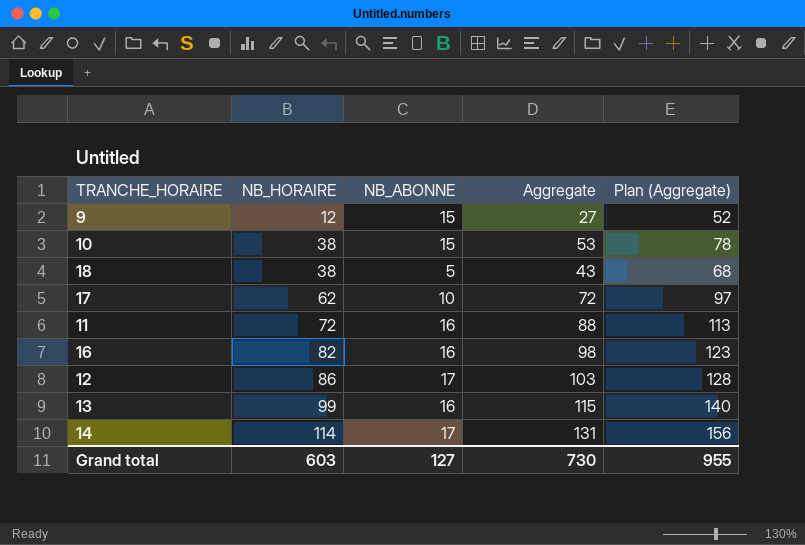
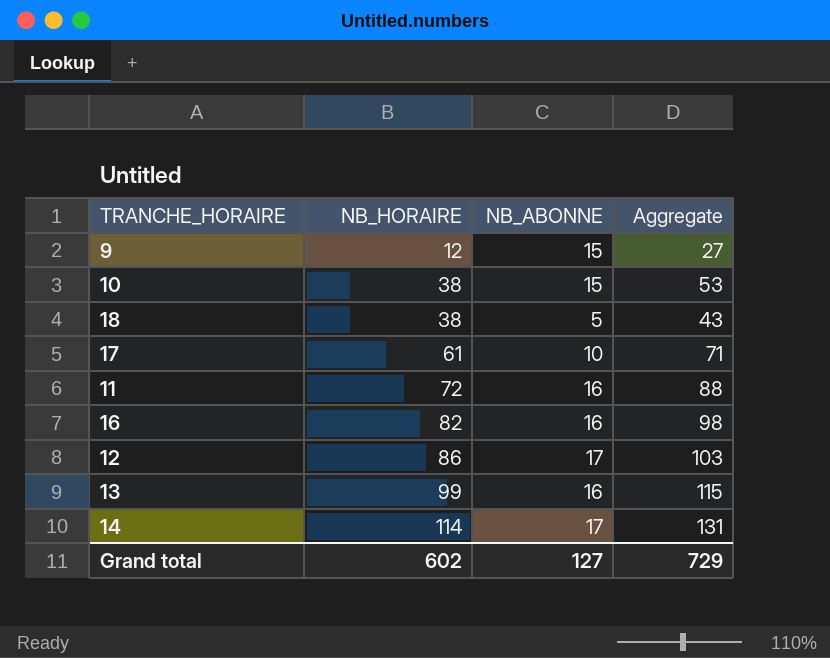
column Plan (Aggregate) | formula: [Aggregate] + 25 -> none
17 | NB_HORAIRE: 62 -> 61
17 | Aggregate: 72 -> 71
Grand total | NB_HORAIRE: 603 -> 602
Grand total | Aggregate: 730 -> 729

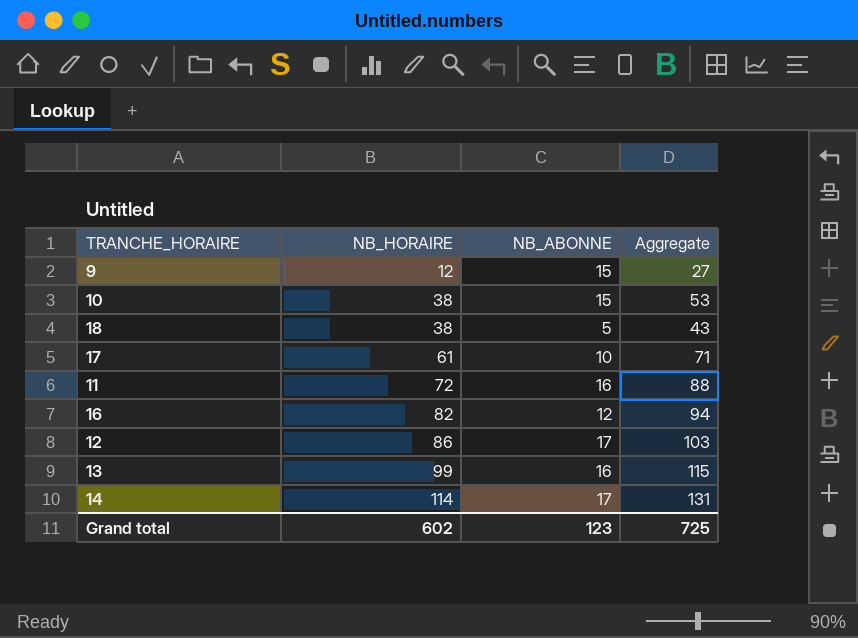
16 | NB_ABONNE: 16 -> 12
16 | Aggregate: 98 -> 94
Grand total | NB_ABONNE: 127 -> 123
Grand total | Aggregate: 729 -> 725

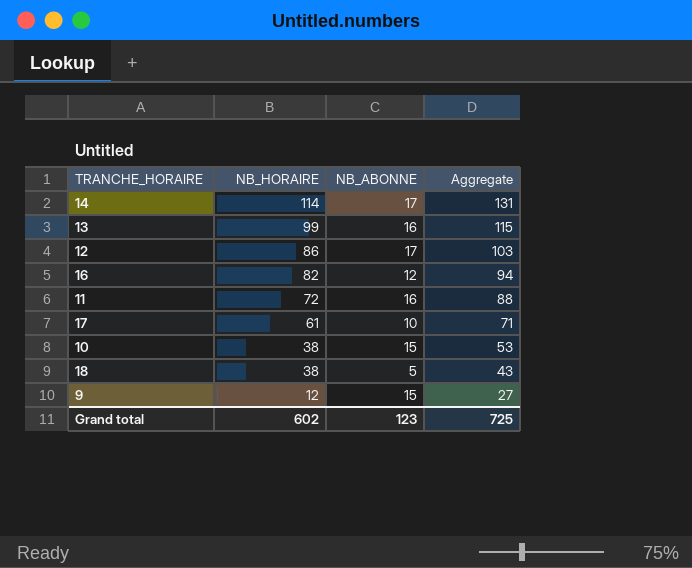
row order: NB_HORAIRE ascending -> NB_HORAIRE descending

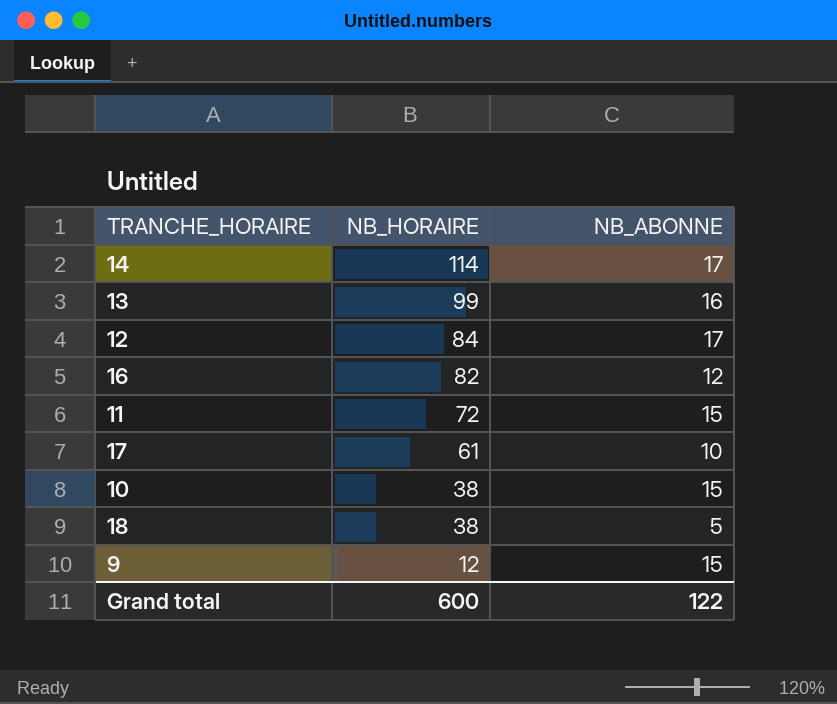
column Aggregate | formula: [NB_HORAIRE] + [NB_ABONNE] -> none
12 | NB_HORAIRE: 86 -> 84
11 | NB_ABONNE: 16 -> 15
Grand total | NB_HORAIRE: 602 -> 600
Grand total | NB_ABONNE: 123 -> 122

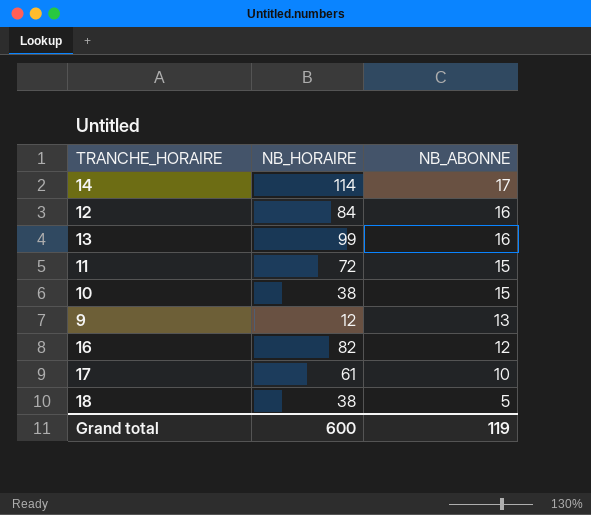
row order: NB_HORAIRE descending -> NB_ABONNE descending
12 | NB_ABONNE: 17 -> 16
9 | NB_ABONNE: 15 -> 13
Grand total | NB_ABONNE: 122 -> 119

